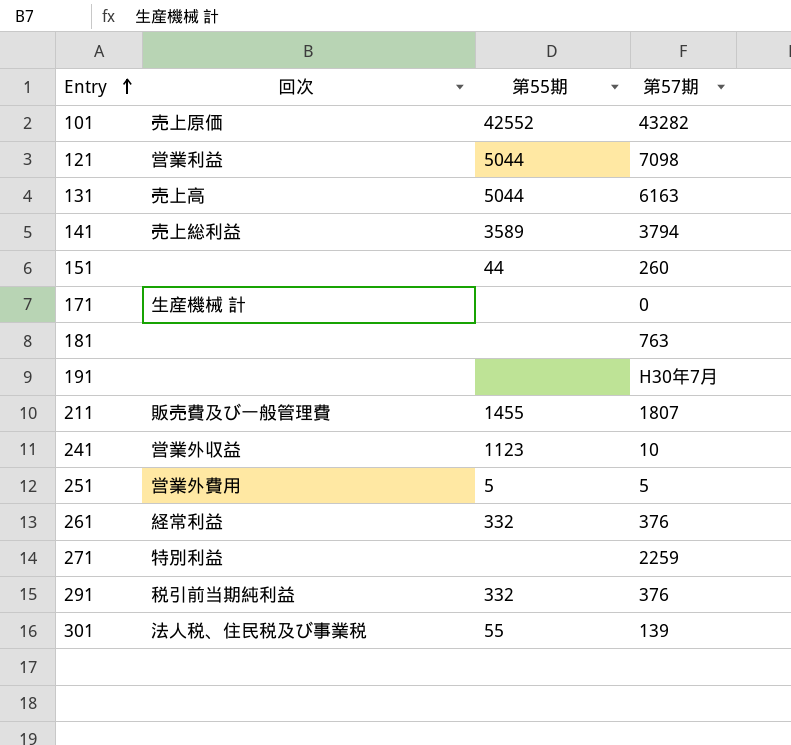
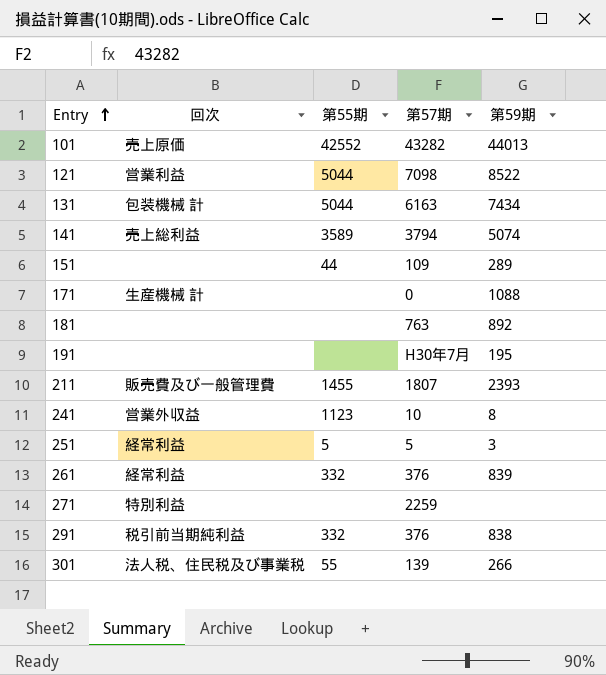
column 第59期 | position: none -> 5
131 | 回次: 売上高 -> 包装機械 計
151 | 第57期: 260 -> 109
251 | 回次: 営業外費用 -> 経常利益

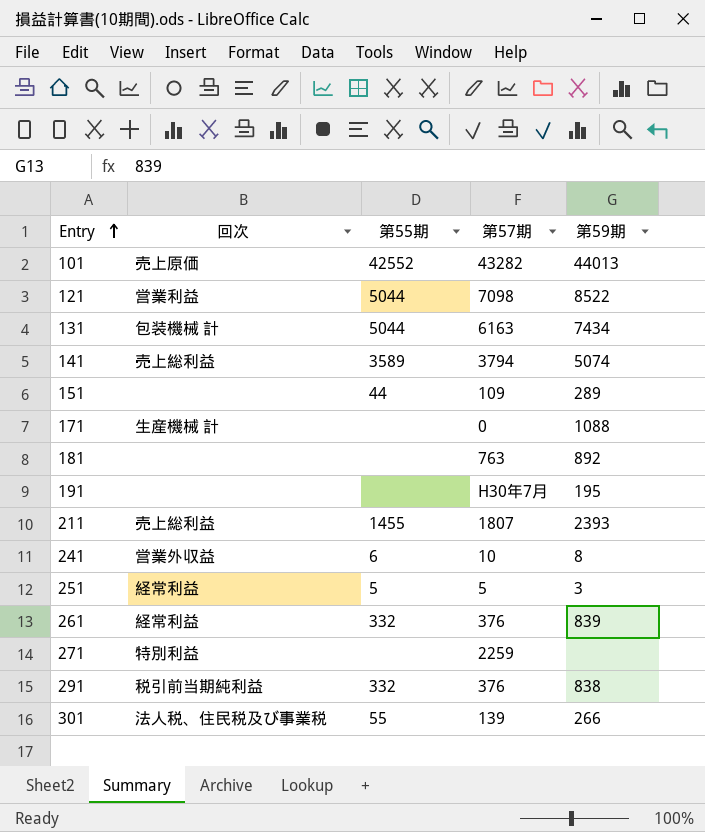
211 | 回次: 販売費及び一般管理費 -> 売上総利益
241 | 第55期: 1123 -> 6

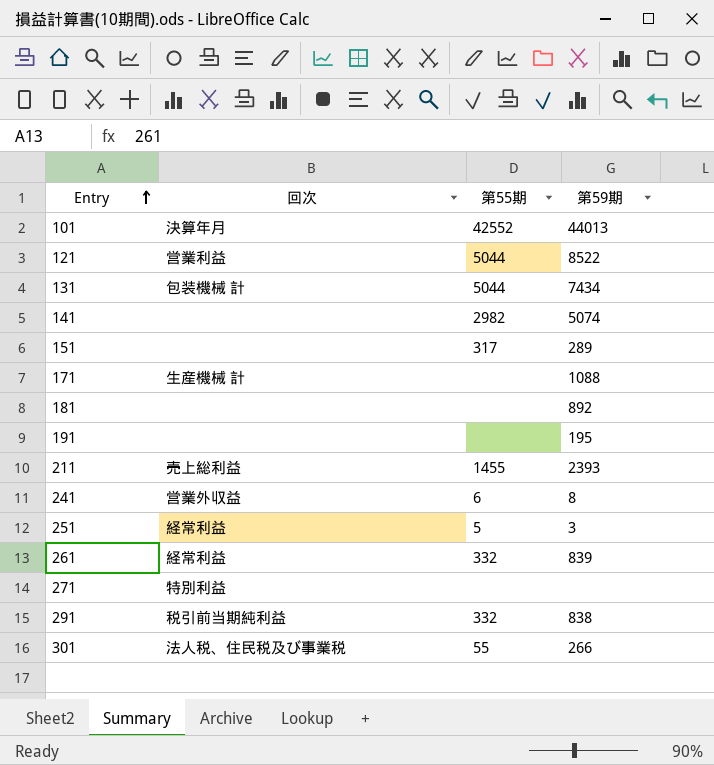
column 第57期 | position: 4 -> none
101 | 回次: 売上原価 -> 決算年月
141 | 回次: 売上総利益 -> none
141 | 第55期: 3589 -> 2982
151 | 第55期: 44 -> 317

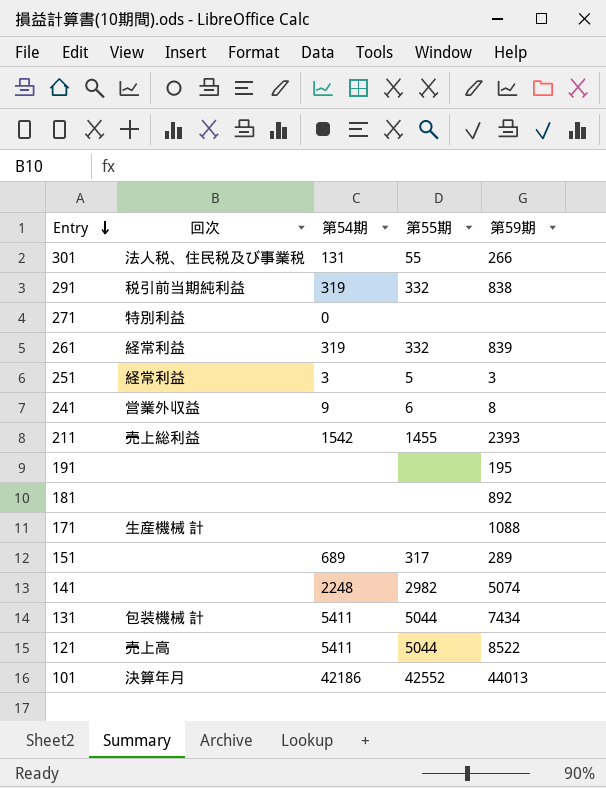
row order: Entry ascending -> Entry descending
column 第54期 | position: none -> 3
121 | 回次: 営業利益 -> 売上高

